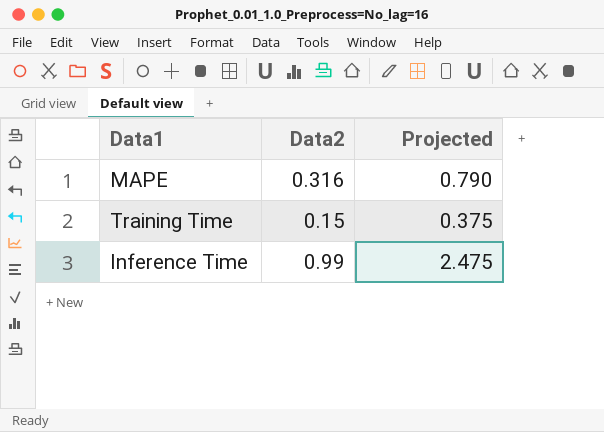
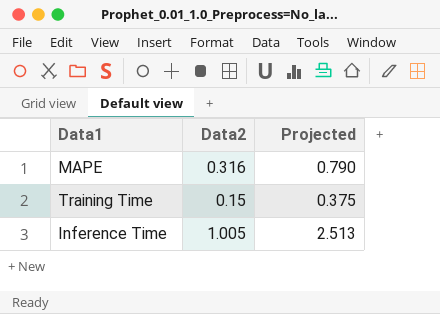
Inference Time | Data2: 0.99 -> 1.005
Inference Time | Projected: 2.475 -> 2.513

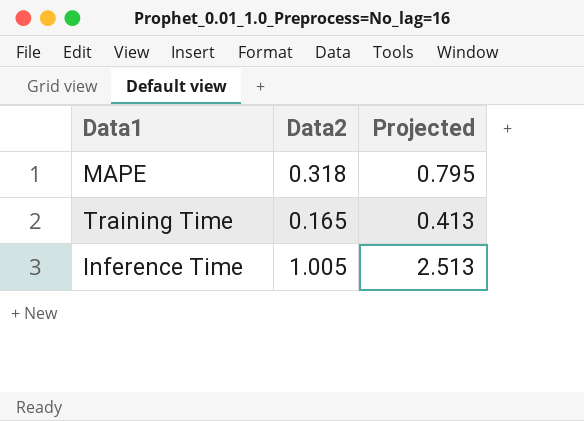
MAPE | Data2: 0.316 -> 0.318
MAPE | Projected: 0.790 -> 0.795
Training Time | Data2: 0.15 -> 0.165
Training Time | Projected: 0.375 -> 0.413

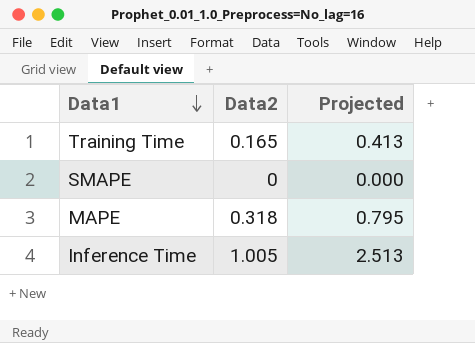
row order: none -> Data1 descending
row SMAPE: none -> 0 | 0.000

